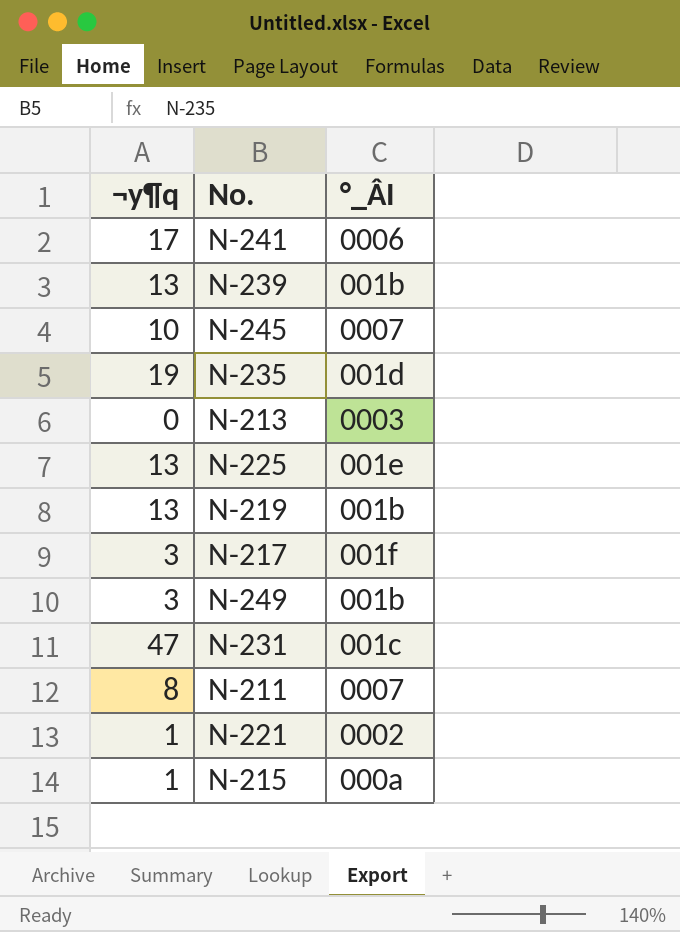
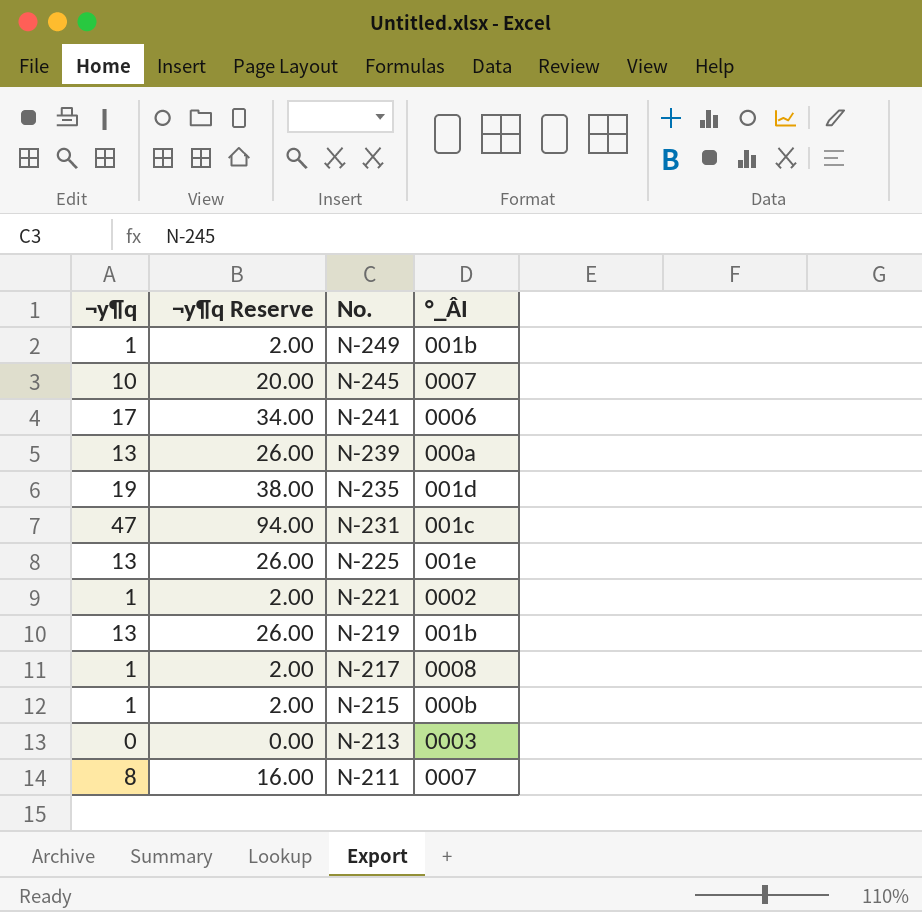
row order: none -> No. descending
column ¬y¶q Reserve | formula: none -> [¬y¶q] * 2
N-249 | ¬y¶q: 3 -> 1
N-239 | °_ÂI: 001b -> 000a
N-217 | ¬y¶q: 3 -> 1
N-217 | °_ÂI: 001f -> 0008
N-215 | °_ÂI: 000a -> 000b

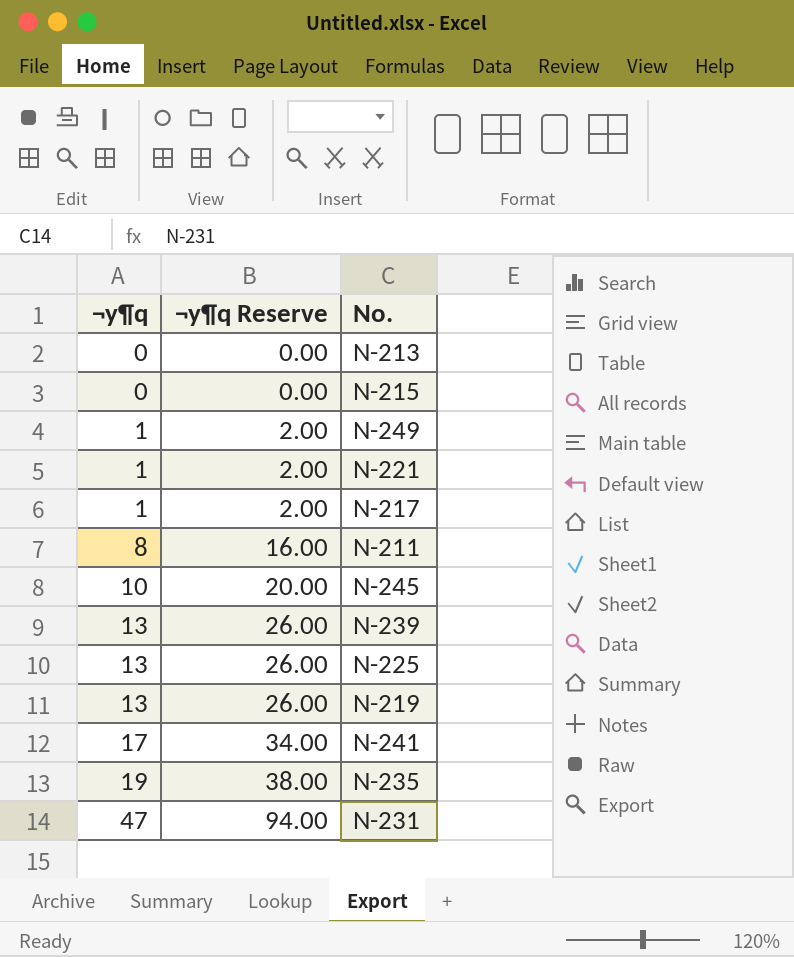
row order: No. descending -> ¬y¶q ascending
column °_ÂI | position: 4 -> none
N-215 | ¬y¶q: 1 -> 0
N-215 | ¬y¶q Reserve: 2.00 -> 0.00

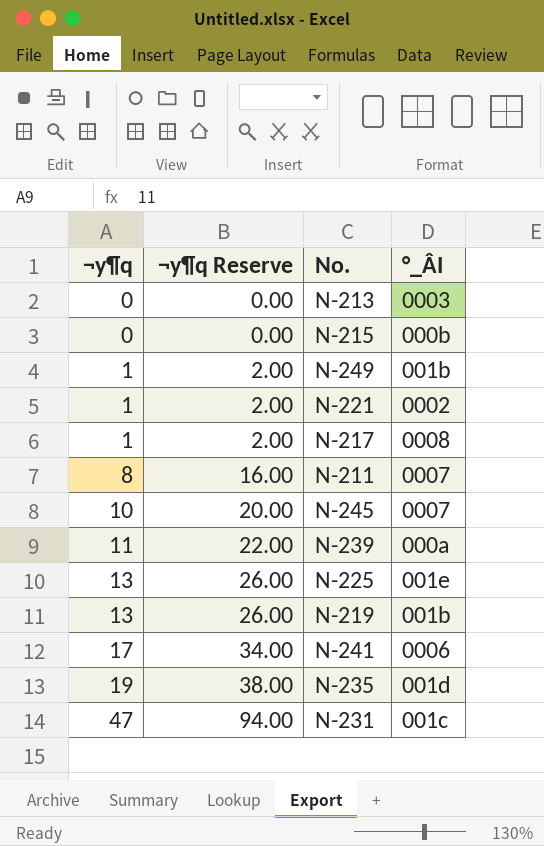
column °_ÂI | position: none -> 4
N-239 | ¬y¶q: 13 -> 11
N-239 | ¬y¶q Reserve: 26.00 -> 22.00

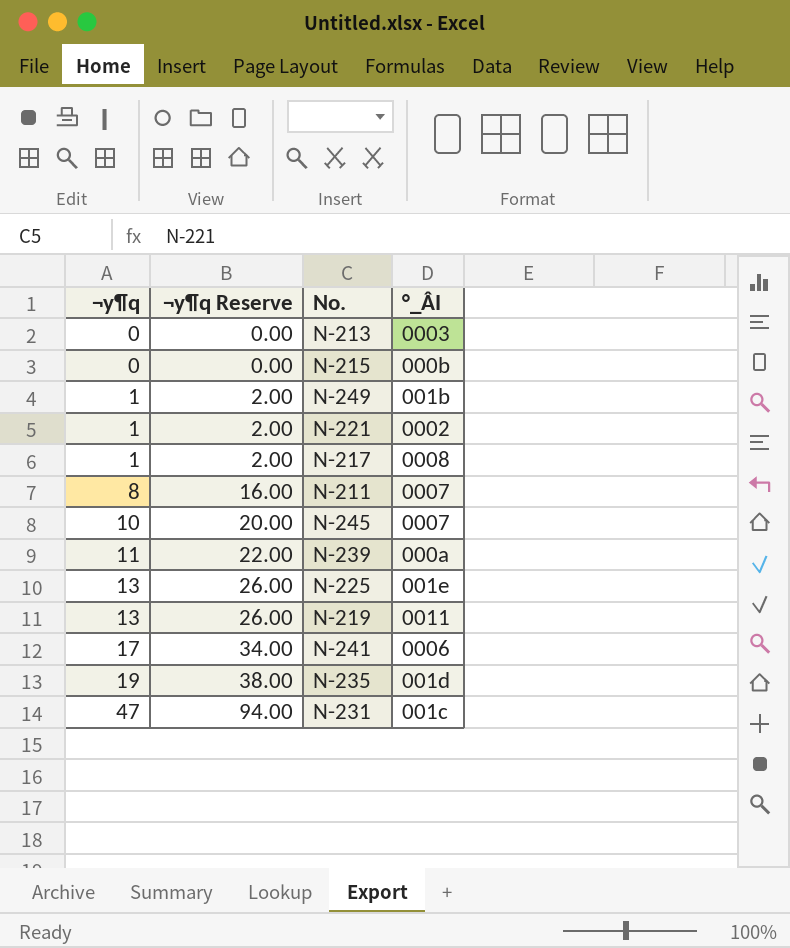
N-219 | °_ÂI: 001b -> 0011

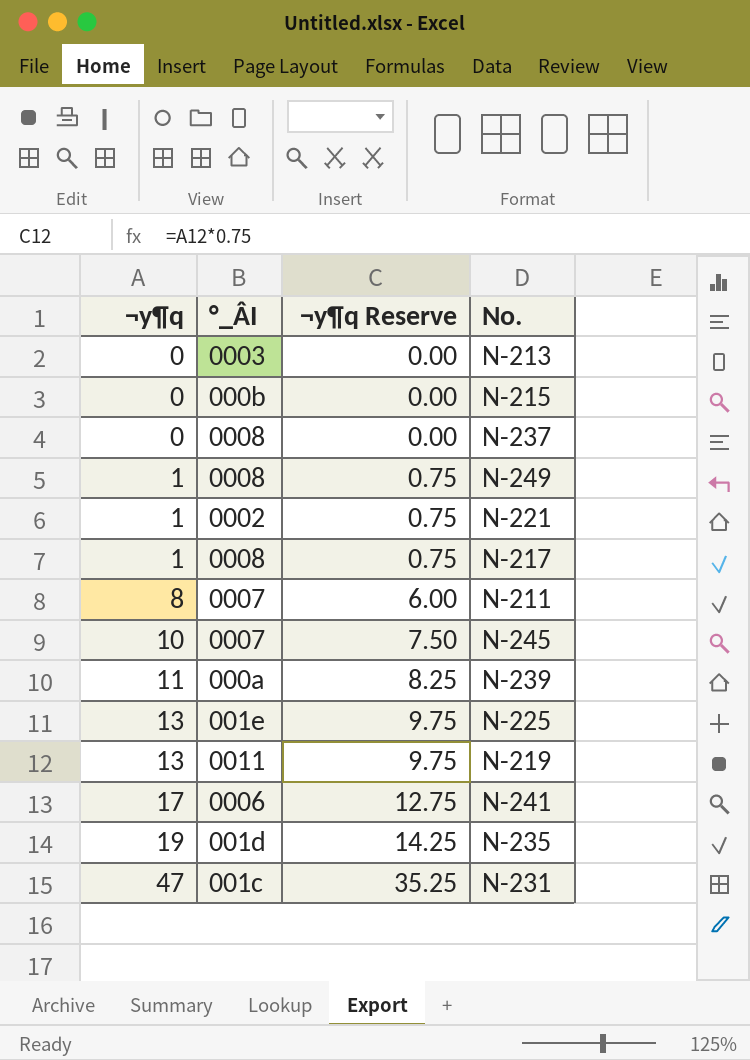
column °_ÂI | position: 4 -> 2
column ¬y¶q Reserve | formula: [¬y¶q] * 2 -> [¬y¶q] * 0.75
row N-237: none -> 0 | 0008 | 0.00
N-249 | °_ÂI: 001b -> 0008

